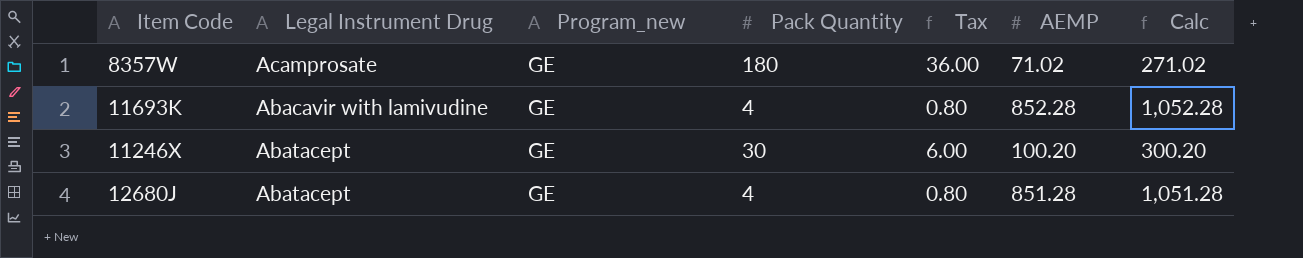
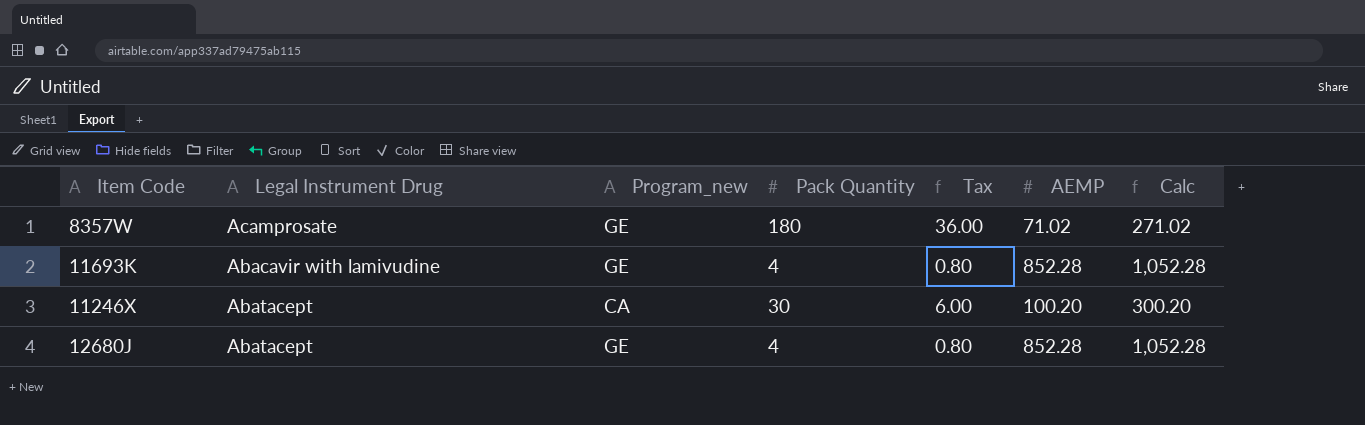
11246X | Program_new: GE -> CA
12680J | AEMP: 851.28 -> 852.28
12680J | Calc: 1,051.28 -> 1,052.28

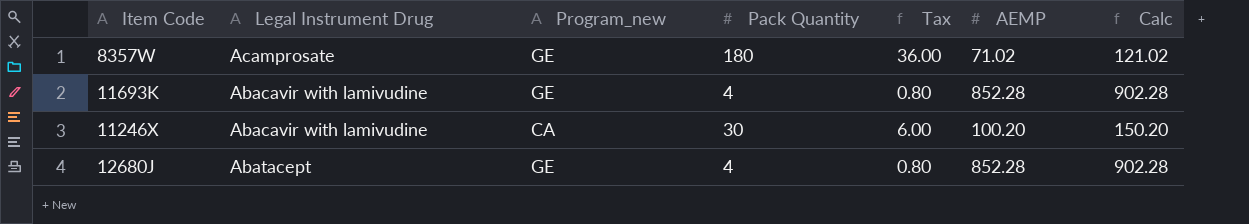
column Calc | formula: [AEMP] + 200 -> [AEMP] + 50
11246X | Legal Instrument Drug: Abatacept -> Abacavir with lamivudine

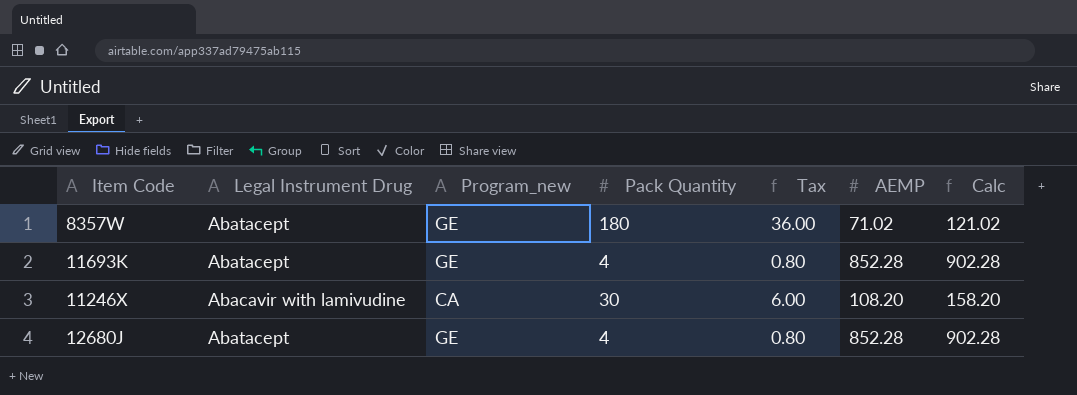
8357W | Legal Instrument Drug: Acamprosate -> Abatacept
11693K | Legal Instrument Drug: Abacavir with lamivudine -> Abatacept
11246X | AEMP: 100.20 -> 108.20
11246X | Calc: 150.20 -> 158.20

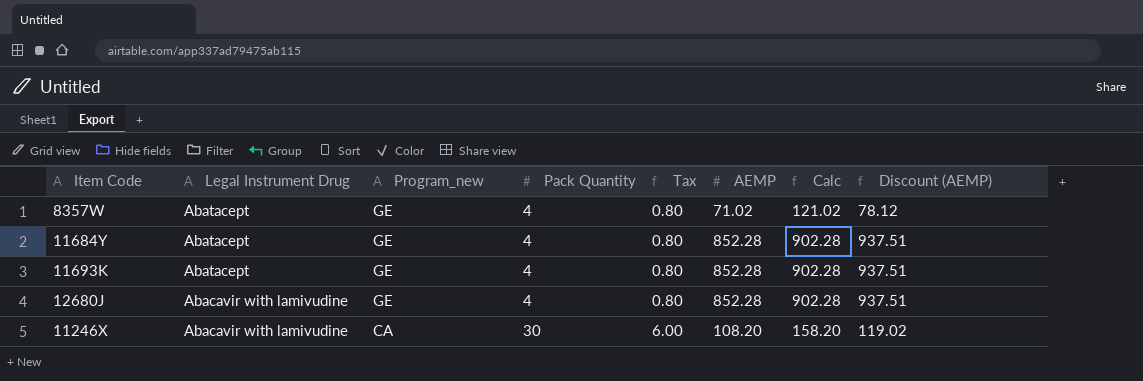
row order: none -> Legal Instrument Drug descending
column Discount (AEMP) | formula: none -> [AEMP] * 1.1
8357W | Pack Quantity: 180 -> 4
8357W | Tax: 36.00 -> 0.80
row 11684Y: none -> Abatacept | GE | 4 | 0.80 | 852.28 | 902.28 | 937.51
12680J | Legal Instrument Drug: Abatacept -> Abacavir with lamivudine

